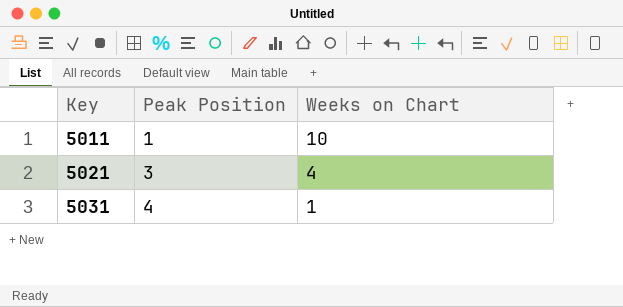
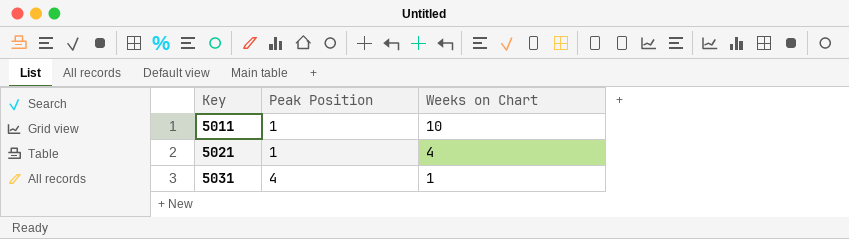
5021 | Peak Position: 3 -> 1

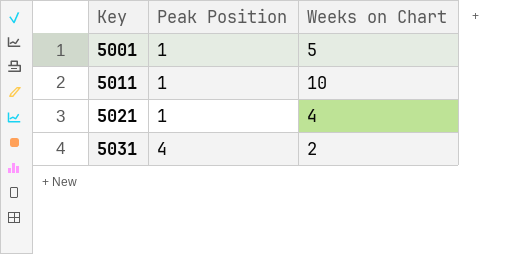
row 5001: none -> 1 | 5
5031 | Weeks on Chart: 1 -> 2

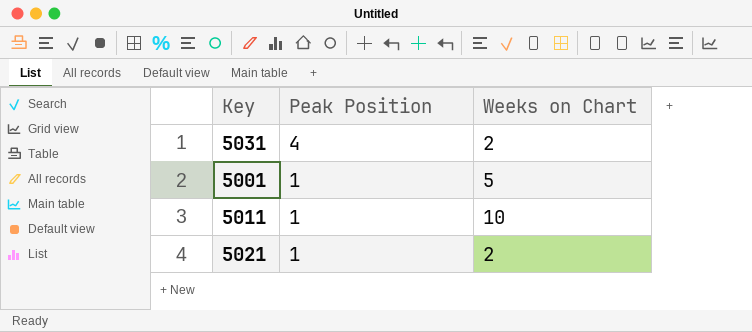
row order: Key ascending -> Peak Position descending
5021 | Weeks on Chart: 4 -> 2

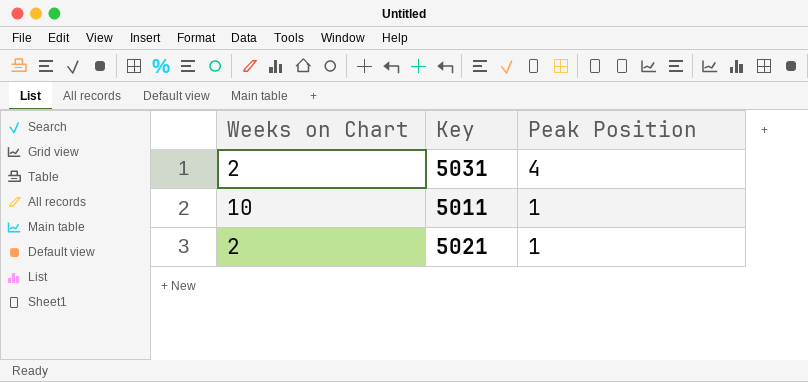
column Weeks on Chart | position: 3 -> 1
row 5001: 1 | 5 -> none

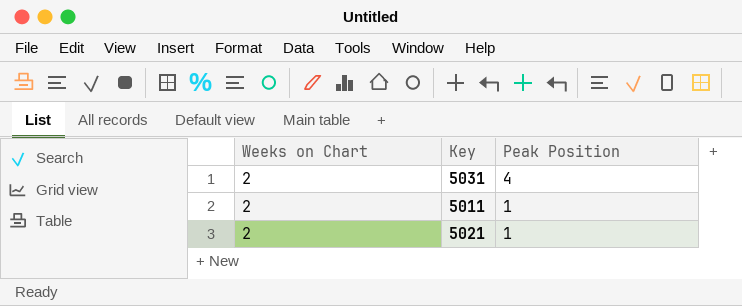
5011 | Weeks on Chart: 10 -> 2

